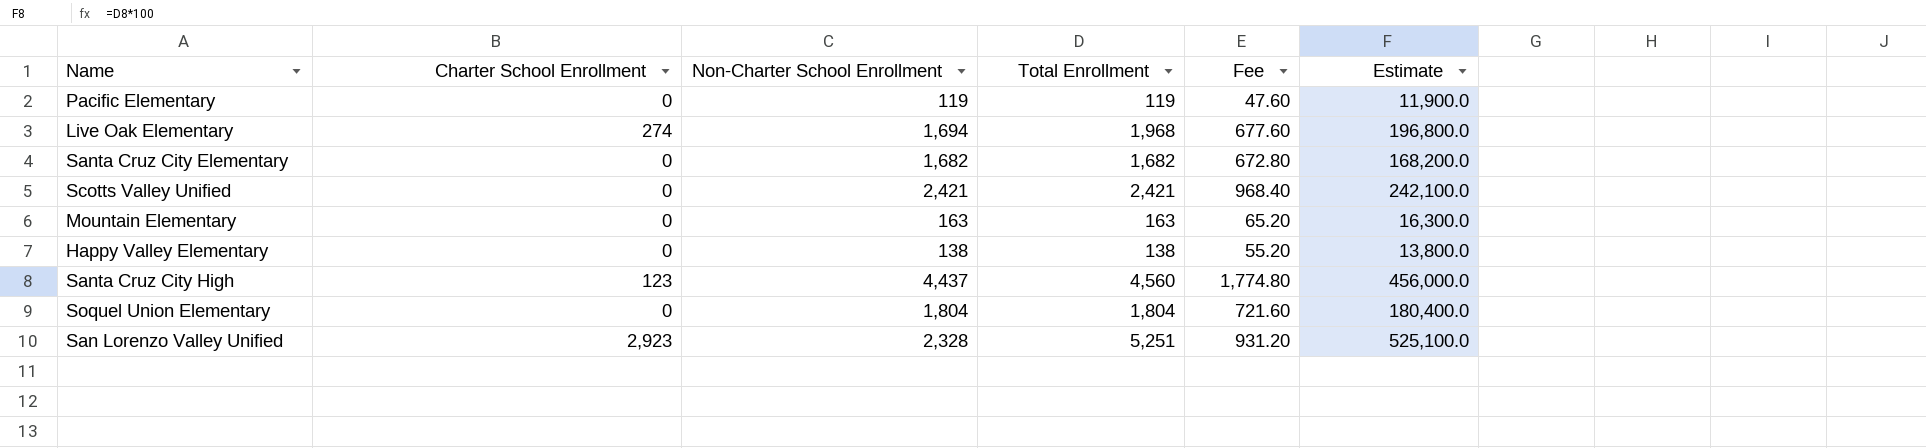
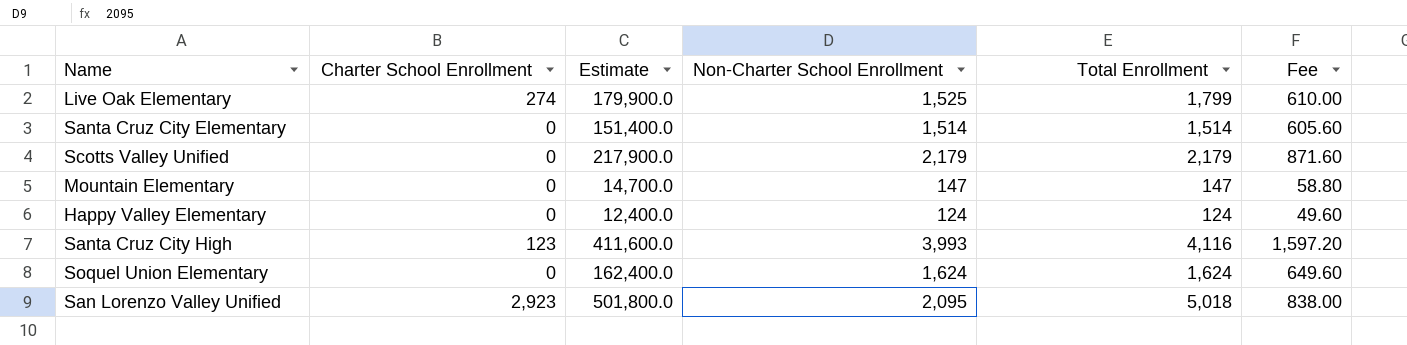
column Estimate | position: 6 -> 3
row Pacific Elementary: 0 | 119 | 119 | 47.60 | 11,900.0 -> none
Live Oak Elementary | Estimate: 196,800.0 -> 179,900.0
Live Oak Elementary | Non-Charter School Enrollment: 1,694 -> 1,525
Live Oak Elementary | Total Enrollment: 1,968 -> 1,799
Live Oak Elementary | Fee: 677.60 -> 610.00
Santa Cruz City Elementary | Estimate: 168,200.0 -> 151,400.0
Santa Cruz City Elementary | Non-Charter School Enrollment: 1,682 -> 1,514
Santa Cruz City Elementary | Total Enrollment: 1,682 -> 1,514
Santa Cruz City Elementary | Fee: 672.80 -> 605.60
Scotts Valley Unified | Estimate: 242,100.0 -> 217,900.0
Scotts Valley Unified | Non-Charter School Enrollment: 2,421 -> 2,179
Scotts Valley Unified | Total Enrollment: 2,421 -> 2,179
Scotts Valley Unified | Fee: 968.40 -> 871.60
Mountain Elementary | Estimate: 16,300.0 -> 14,700.0
Mountain Elementary | Non-Charter School Enrollment: 163 -> 147
Mountain Elementary | Total Enrollment: 163 -> 147
Mountain Elementary | Fee: 65.20 -> 58.80
Happy Valley Elementary | Estimate: 13,800.0 -> 12,400.0
Happy Valley Elementary | Non-Charter School Enrollment: 138 -> 124
Happy Valley Elementary | Total Enrollment: 138 -> 124
Happy Valley Elementary | Fee: 55.20 -> 49.60
Santa Cruz City High | Estimate: 456,000.0 -> 411,600.0
Santa Cruz City High | Non-Charter School Enrollment: 4,437 -> 3,993
Santa Cruz City High | Total Enrollment: 4,560 -> 4,116
Santa Cruz City High | Fee: 1,774.80 -> 1,597.20
Soquel Union Elementary | Estimate: 180,400.0 -> 162,400.0
Soquel Union Elementary | Non-Charter School Enrollment: 1,804 -> 1,624
Soquel Union Elementary | Total Enrollment: 1,804 -> 1,624
Soquel Union Elementary | Fee: 721.60 -> 649.60
San Lorenzo Valley Unified | Estimate: 525,100.0 -> 501,800.0
San Lorenzo Valley Unified | Non-Charter School Enrollment: 2,328 -> 2,095
San Lorenzo Valley Unified | Total Enrollment: 5,251 -> 5,018
San Lorenzo Valley Unified | Fee: 931.20 -> 838.00

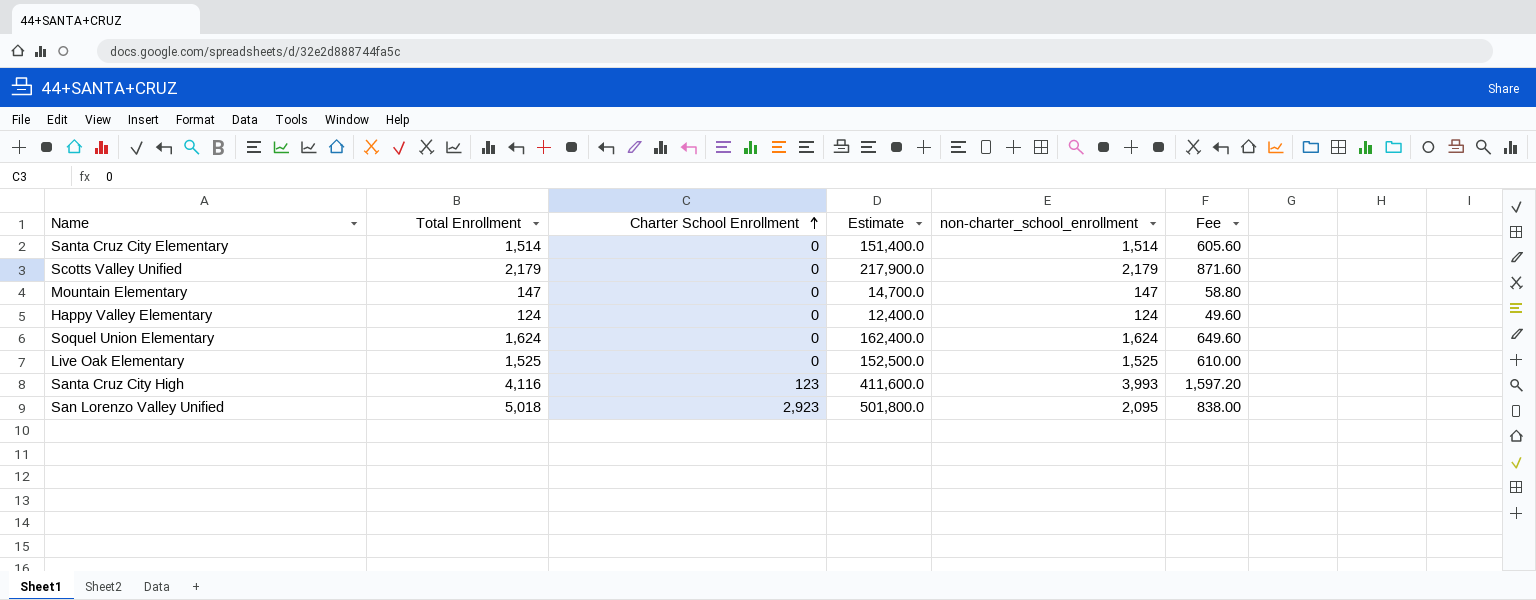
row order: none -> Charter School Enrollment ascending
column Total Enrollment | position: 5 -> 2
column name: Non-Charter School Enrollment -> non-charter_school_enrollment
Live Oak Elementary | Total Enrollment: 1,799 -> 1,525
Live Oak Elementary | Charter School Enrollment: 274 -> 0
Live Oak Elementary | Estimate: 179,900.0 -> 152,500.0

